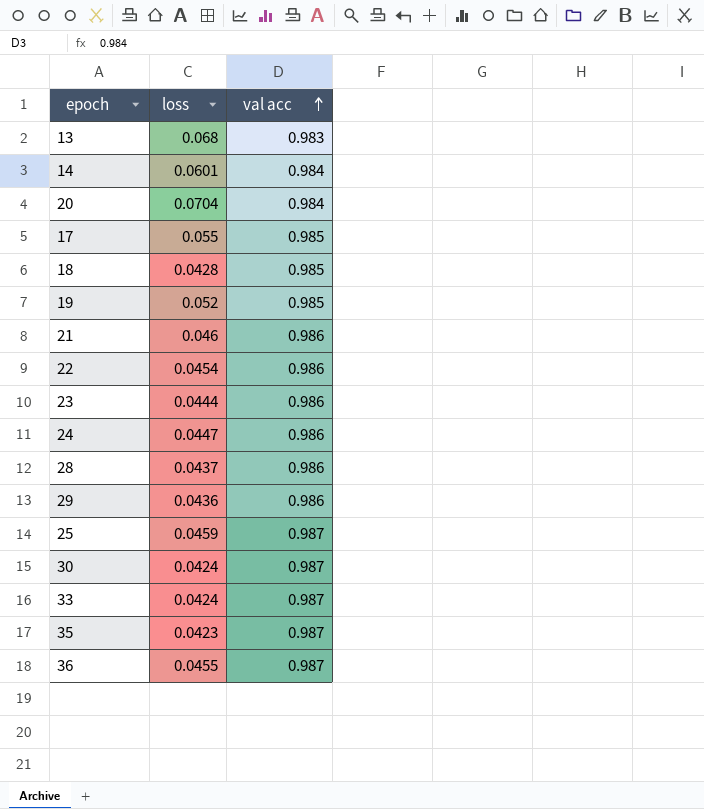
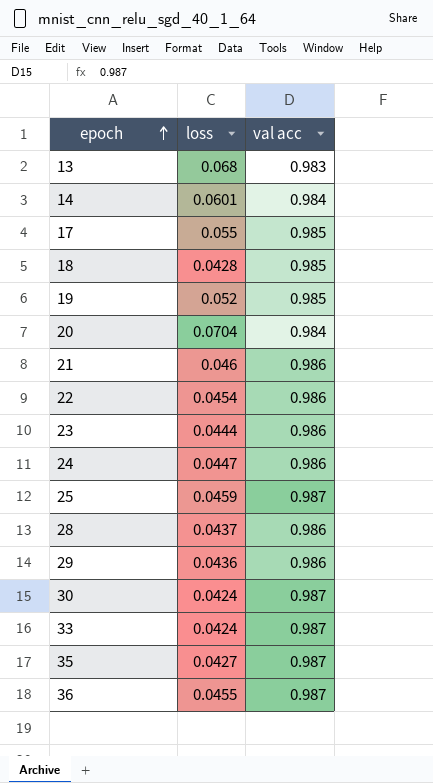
row order: val acc ascending -> epoch ascending
35 | loss: 0.0423 -> 0.0427

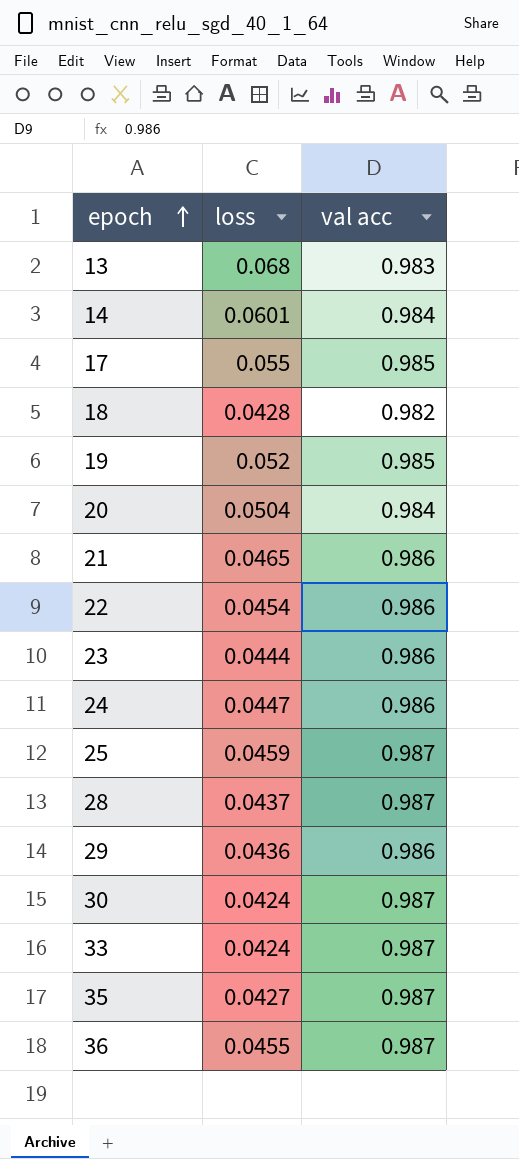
18 | val acc: 0.985 -> 0.982
20 | loss: 0.0704 -> 0.0504
21 | loss: 0.046 -> 0.0465
28 | val acc: 0.986 -> 0.987

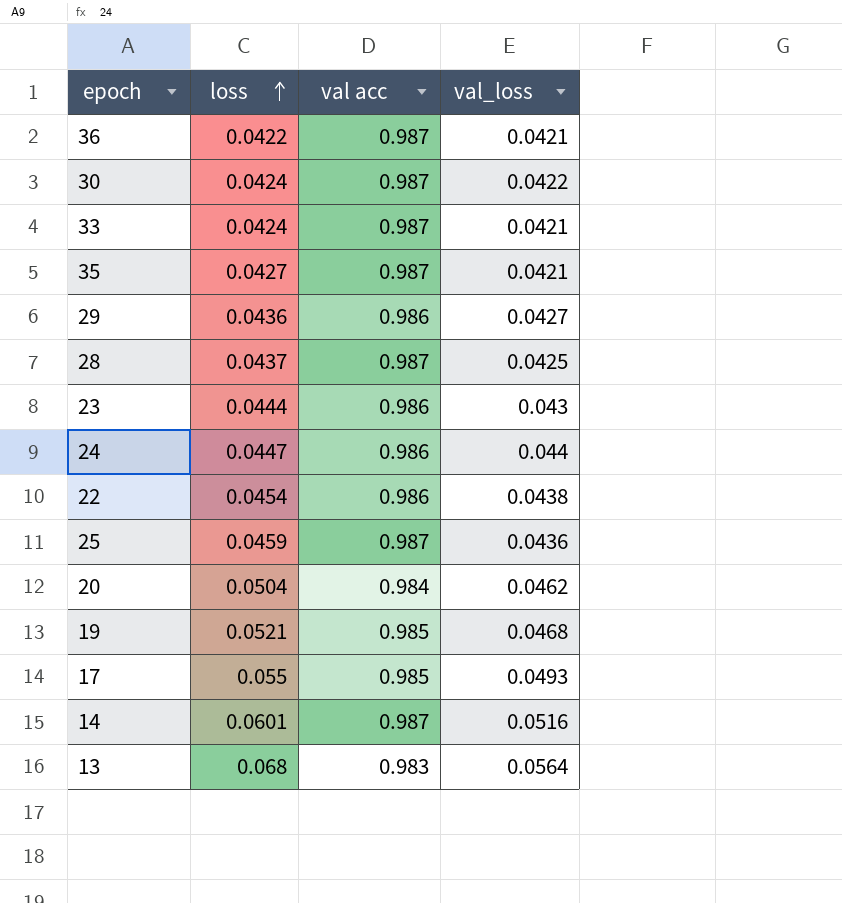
row order: epoch ascending -> loss ascending
column val_loss | position: none -> 4
row 18: 0.0428 | 0.982 -> none
row 21: 0.0465 | 0.986 -> none
36 | loss: 0.0455 -> 0.0422
19 | loss: 0.052 -> 0.0521
14 | val acc: 0.984 -> 0.987

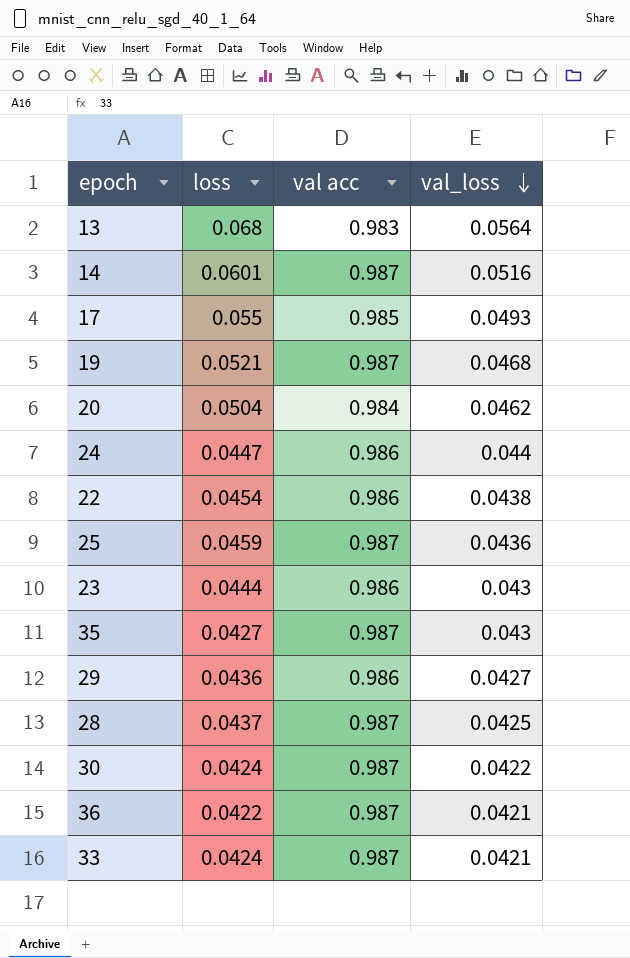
row order: loss ascending -> val_loss descending
19 | val acc: 0.985 -> 0.987
35 | val_loss: 0.0421 -> 0.043

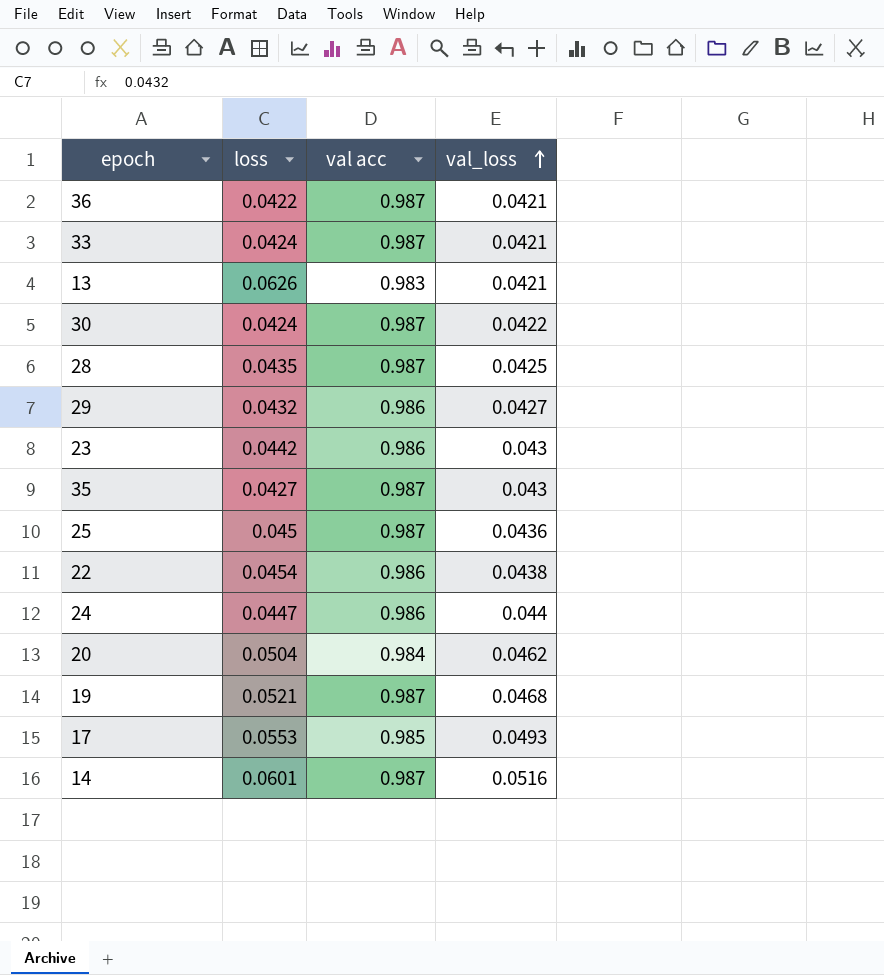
row order: val_loss descending -> val_loss ascending
13 | loss: 0.068 -> 0.0626
13 | val_loss: 0.0564 -> 0.0421
28 | loss: 0.0437 -> 0.0435
29 | loss: 0.0436 -> 0.0432
23 | loss: 0.0444 -> 0.0442
25 | loss: 0.0459 -> 0.045
17 | loss: 0.055 -> 0.0553

